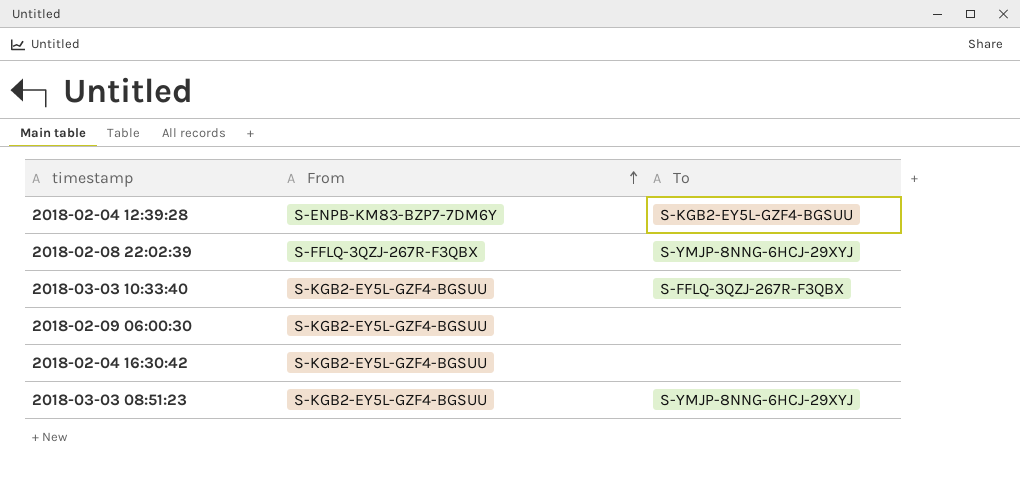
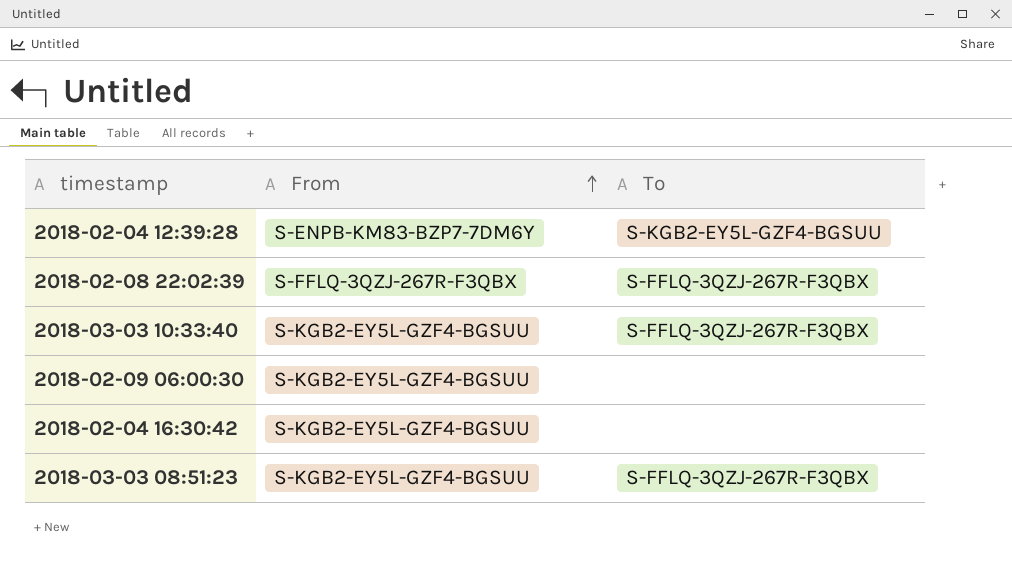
2018-02-08 22:02:39 | To: S-YMJP-8NNG-6HCJ-29XYJ -> S-FFLQ-3QZJ-267R-F3QBX
2018-03-03 08:51:23 | To: S-YMJP-8NNG-6HCJ-29XYJ -> S-FFLQ-3QZJ-267R-F3QBX

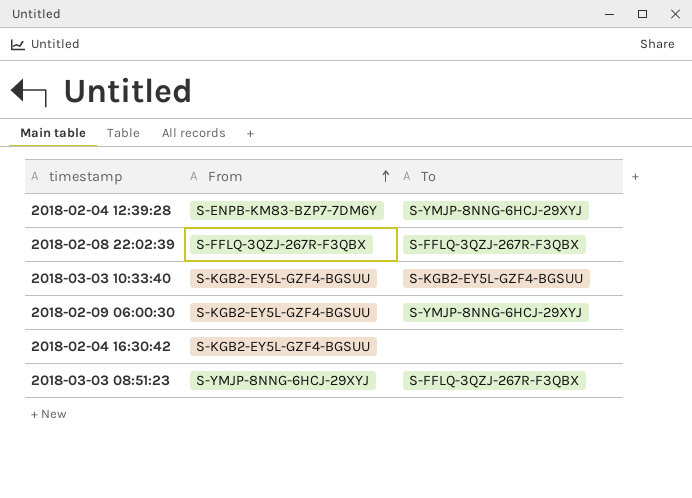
2018-02-04 12:39:28 | To: S-KGB2-EY5L-GZF4-BGSUU -> S-YMJP-8NNG-6HCJ-29XYJ
2018-03-03 10:33:40 | To: S-FFLQ-3QZJ-267R-F3QBX -> S-KGB2-EY5L-GZF4-BGSUU
2018-02-09 06:00:30 | To: none -> S-YMJP-8NNG-6HCJ-29XYJ
2018-03-03 08:51:23 | From: S-KGB2-EY5L-GZF4-BGSUU -> S-YMJP-8NNG-6HCJ-29XYJ

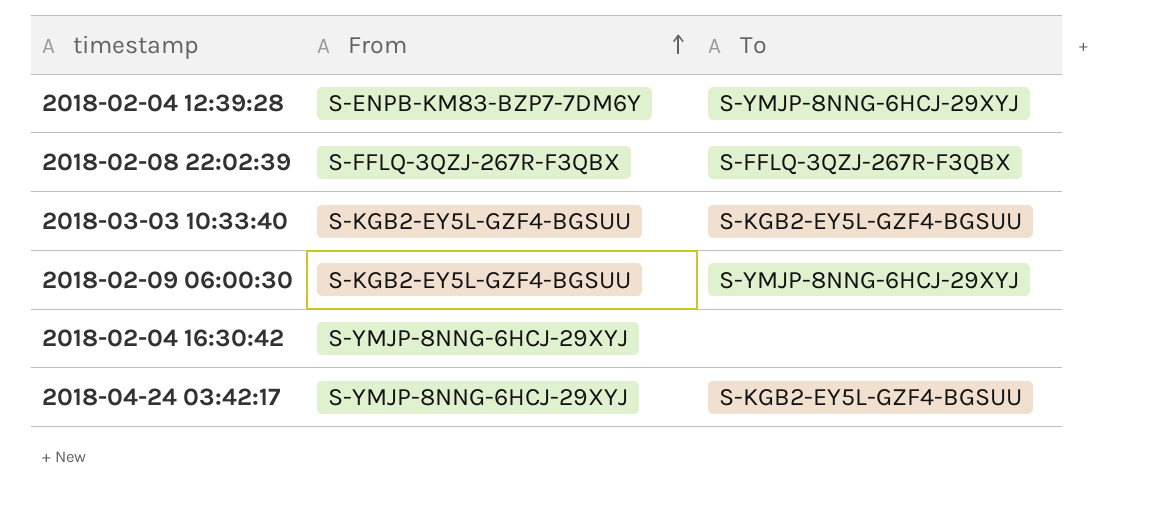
row 2018-03-03 08:51:23: S-YMJP-8NNG-6HCJ-29XYJ | S-FFLQ-3QZJ-267R-F3QBX -> none
2018-02-04 16:30:42 | From: S-KGB2-EY5L-GZF4-BGSUU -> S-YMJP-8NNG-6HCJ-29XYJ
row 2018-04-24 03:42:17: none -> S-YMJP-8NNG-6HCJ-29XYJ | S-KGB2-EY5L-GZF4-BGSUU

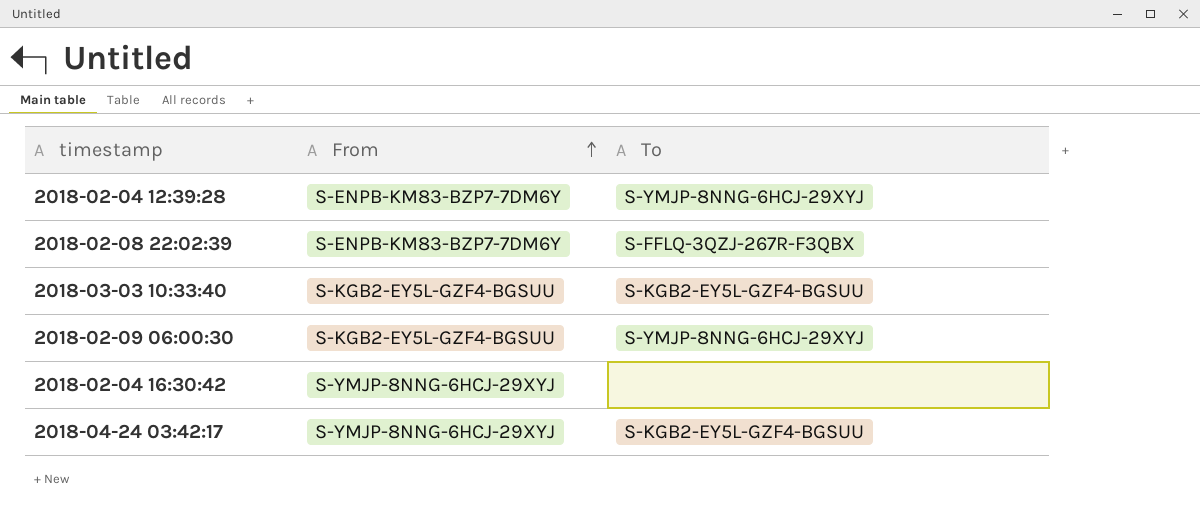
2018-02-08 22:02:39 | From: S-FFLQ-3QZJ-267R-F3QBX -> S-ENPB-KM83-BZP7-7DM6Y

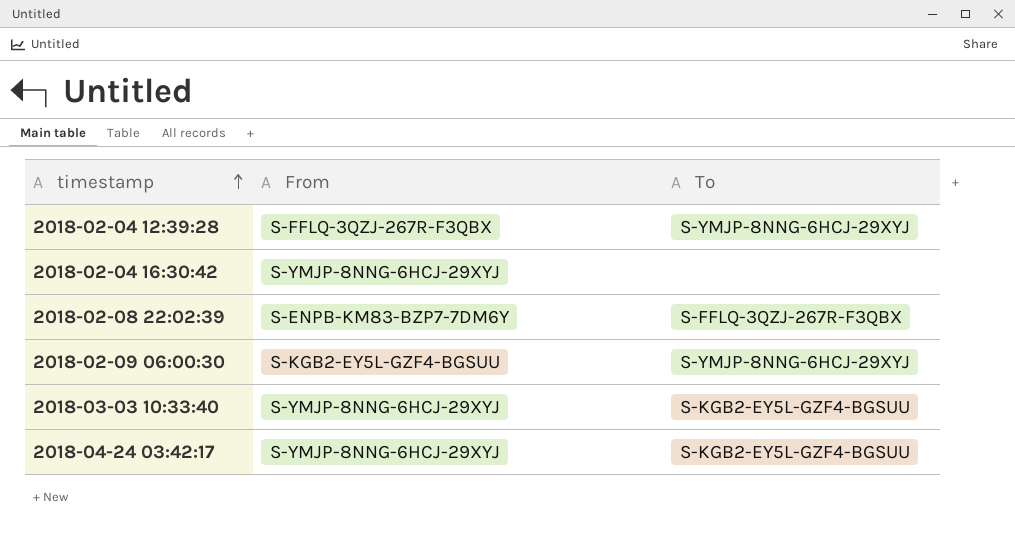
row order: From ascending -> timestamp ascending
2018-02-04 12:39:28 | From: S-ENPB-KM83-BZP7-7DM6Y -> S-FFLQ-3QZJ-267R-F3QBX
2018-03-03 10:33:40 | From: S-KGB2-EY5L-GZF4-BGSUU -> S-YMJP-8NNG-6HCJ-29XYJ

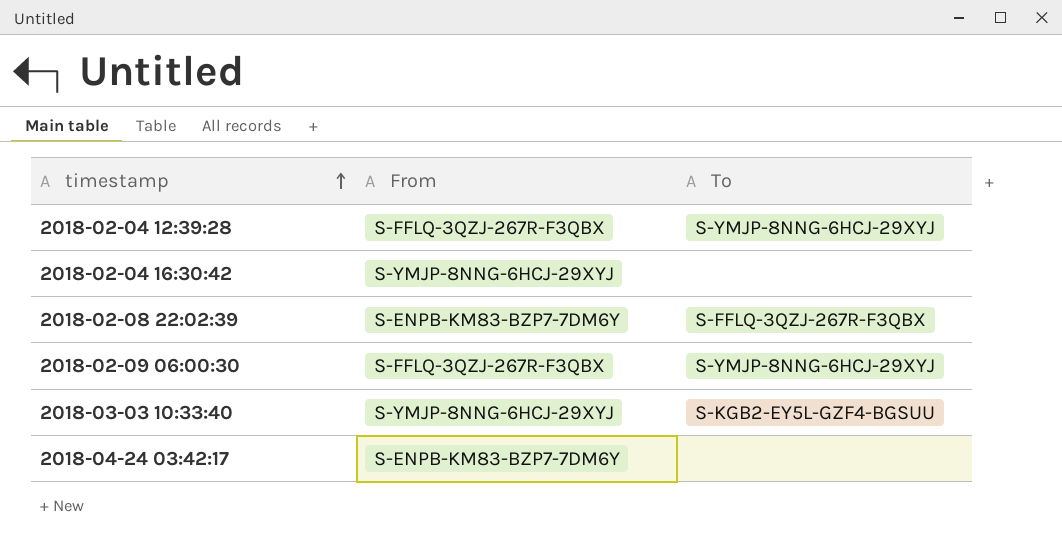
2018-02-09 06:00:30 | From: S-KGB2-EY5L-GZF4-BGSUU -> S-FFLQ-3QZJ-267R-F3QBX
2018-04-24 03:42:17 | From: S-YMJP-8NNG-6HCJ-29XYJ -> S-ENPB-KM83-BZP7-7DM6Y
2018-04-24 03:42:17 | To: S-KGB2-EY5L-GZF4-BGSUU -> none

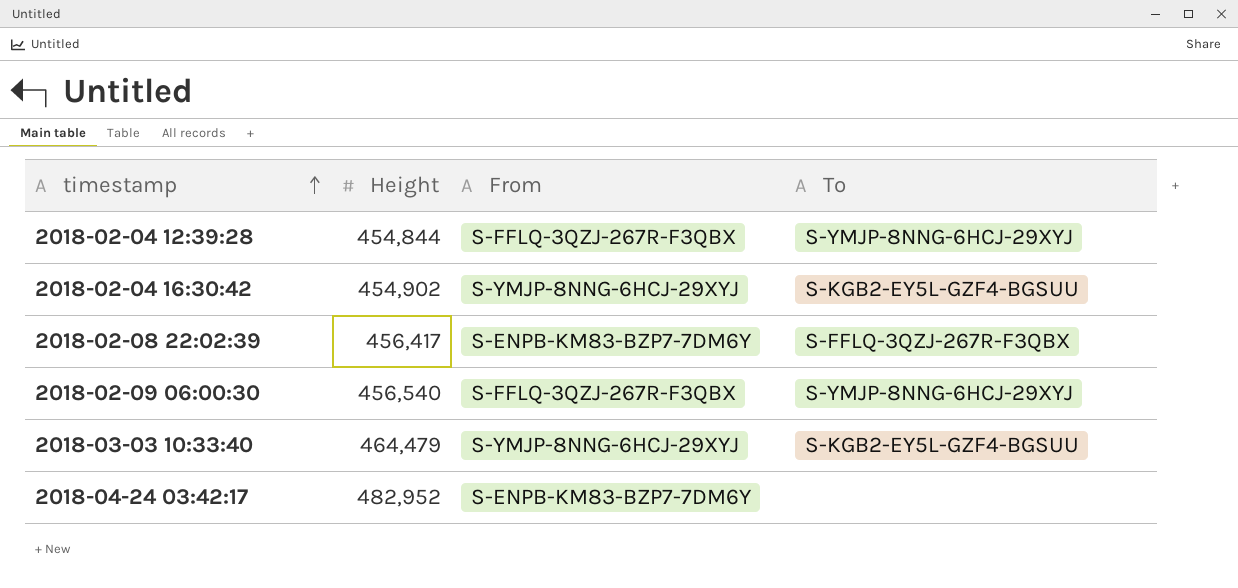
column Height | position: none -> 2
2018-02-04 16:30:42 | To: none -> S-KGB2-EY5L-GZF4-BGSUU

